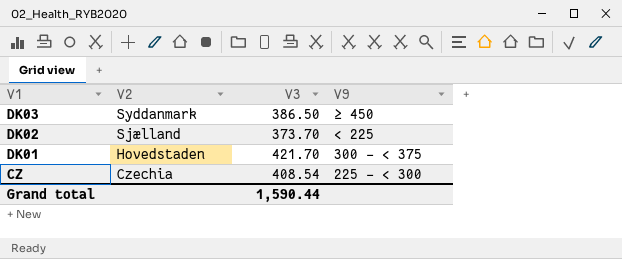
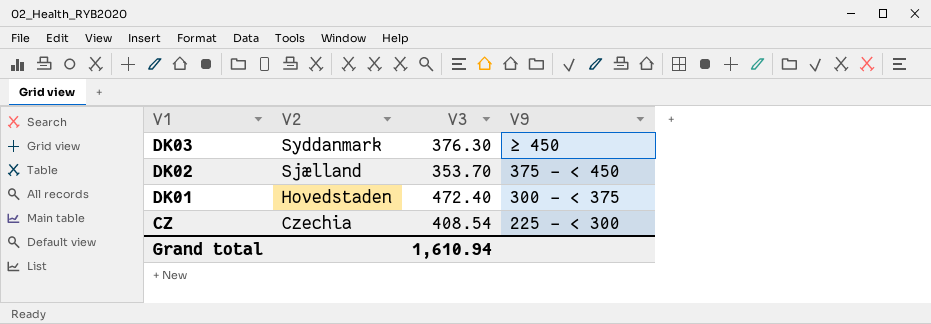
DK03 | V3: 386.50 -> 376.30
DK02 | V3: 373.70 -> 353.70
DK02 | V9: < 225 -> 375 - < 450
DK01 | V3: 421.70 -> 472.40
Grand total | V3: 1,590.44 -> 1,610.94

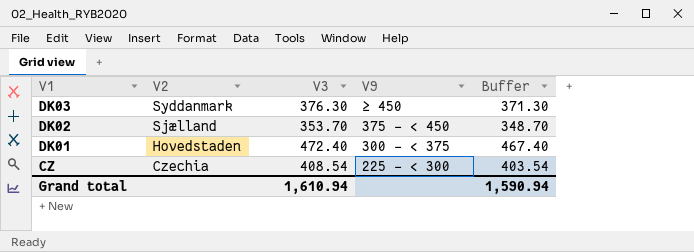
column Buffer | formula: none -> [V3] - 5

